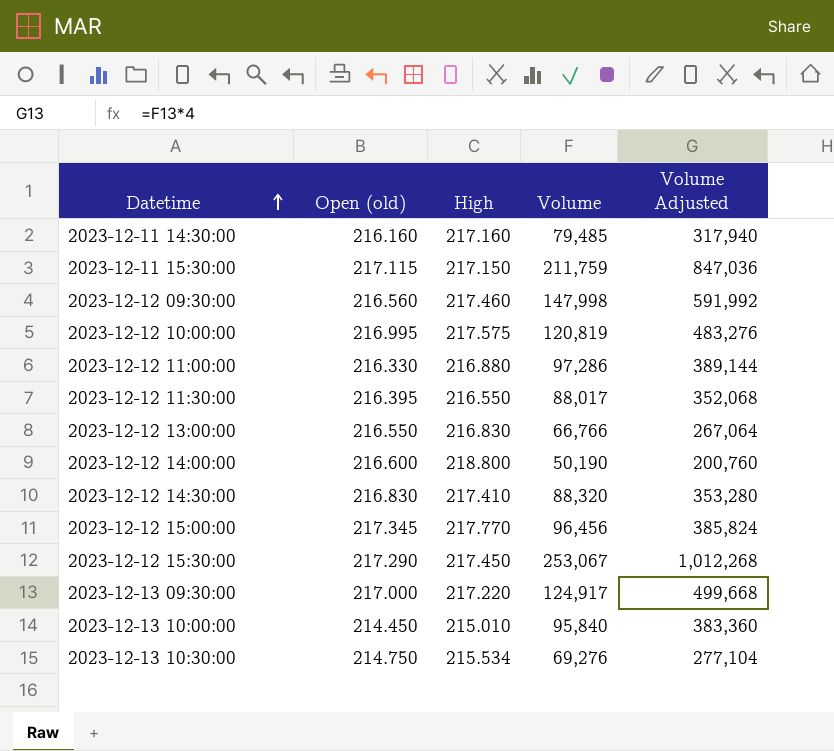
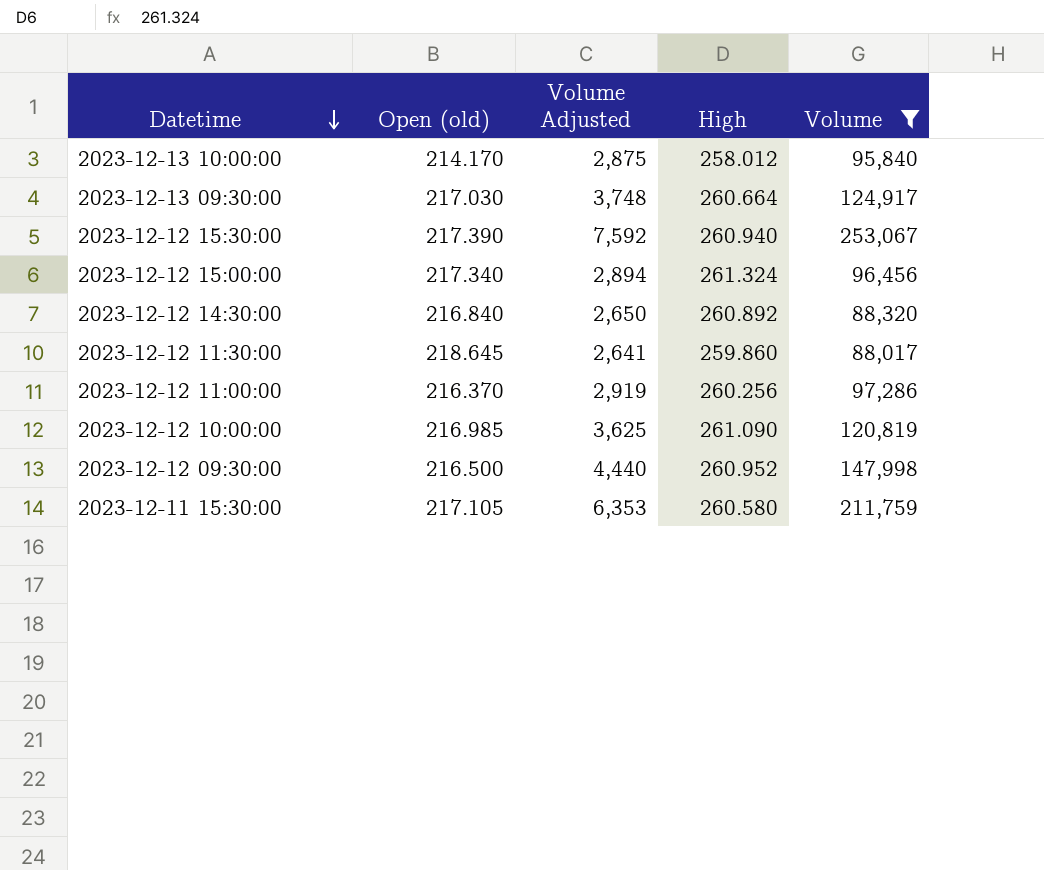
filter: none -> Volume >= 88,017
row order: Datetime ascending -> Datetime descending
column Volume Adjusted | formula: [Volume] * 4 -> [Volume] * 0.03
column Volume Adjusted | position: 5 -> 3
2023-12-13 10:00:00 | Open (old): 214.450 -> 214.170
2023-12-13 10:00:00 | High: 215.010 -> 258.012
2023-12-13 09:30:00 | Open (old): 217.000 -> 217.030
2023-12-13 09:30:00 | High: 217.220 -> 260.664
2023-12-12 15:30:00 | Open (old): 217.290 -> 217.390
2023-12-12 15:30:00 | High: 217.450 -> 260.940
2023-12-12 15:00:00 | Open (old): 217.345 -> 217.340
2023-12-12 15:00:00 | High: 217.770 -> 261.324
2023-12-12 14:30:00 | Open (old): 216.830 -> 216.840
2023-12-12 14:30:00 | High: 217.410 -> 260.892
2023-12-12 11:30:00 | Open (old): 216.395 -> 218.645
2023-12-12 11:30:00 | High: 216.550 -> 259.860
2023-12-12 11:00:00 | Open (old): 216.330 -> 216.370
2023-12-12 11:00:00 | High: 216.880 -> 260.256
2023-12-12 10:00:00 | Open (old): 216.995 -> 216.985
2023-12-12 10:00:00 | High: 217.575 -> 261.090
2023-12-12 09:30:00 | Open (old): 216.560 -> 216.500
2023-12-12 09:30:00 | High: 217.460 -> 260.952
2023-12-11 15:30:00 | Open (old): 217.115 -> 217.105
2023-12-11 15:30:00 | High: 217.150 -> 260.580

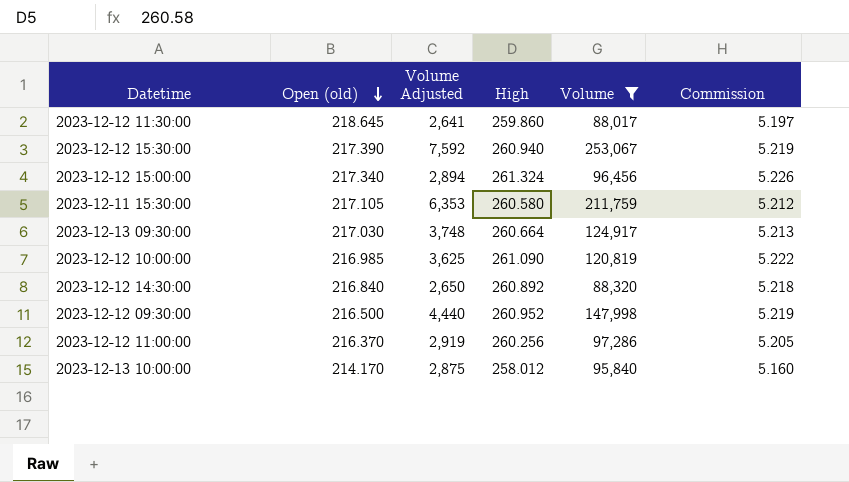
row order: Datetime descending -> Open (old) descending
column Commission | formula: none -> [High] * 0.02

